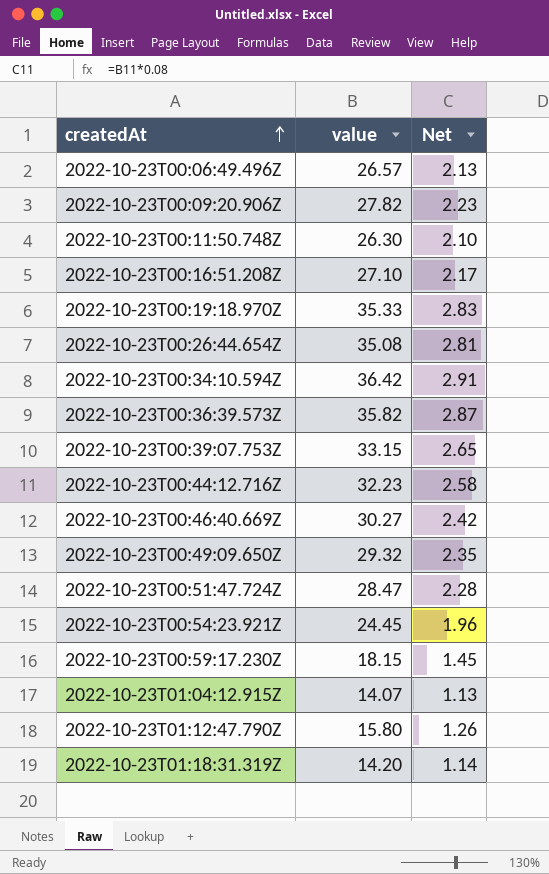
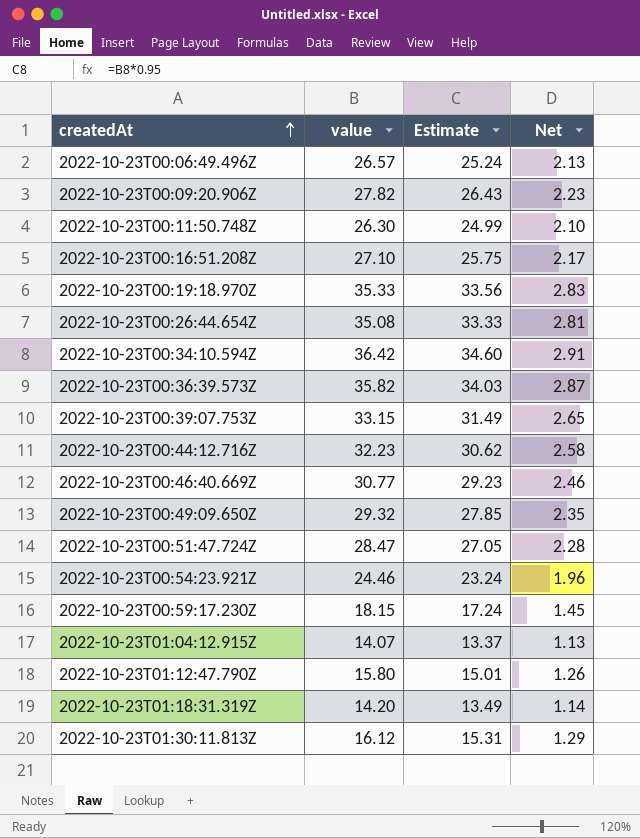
column Estimate | formula: none -> [value] * 0.95
2022-10-23T00:46:40.669Z | value: 30.27 -> 30.77
2022-10-23T00:46:40.669Z | Net: 2.42 -> 2.46
2022-10-23T00:54:23.921Z | value: 24.45 -> 24.46
row 2022-10-23T01:30:11.813Z: none -> 16.12 | 15.31 | 1.29

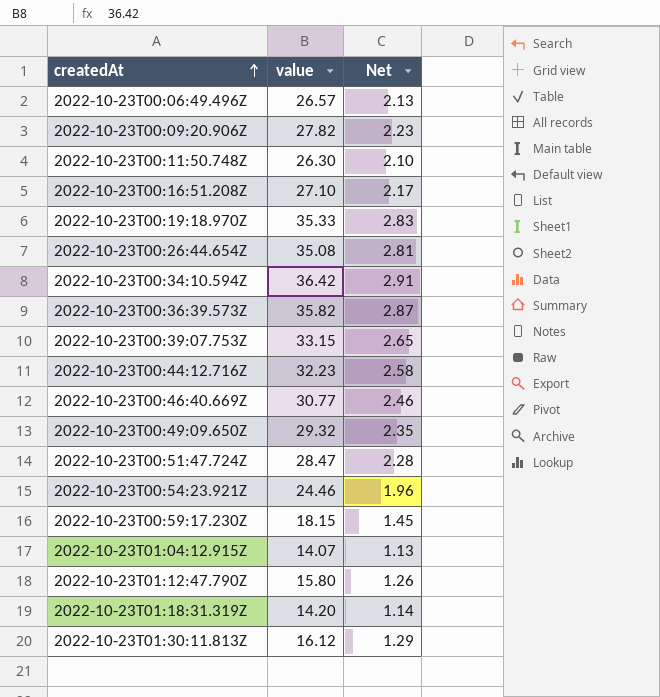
column Estimate | formula: [value] * 0.95 -> none

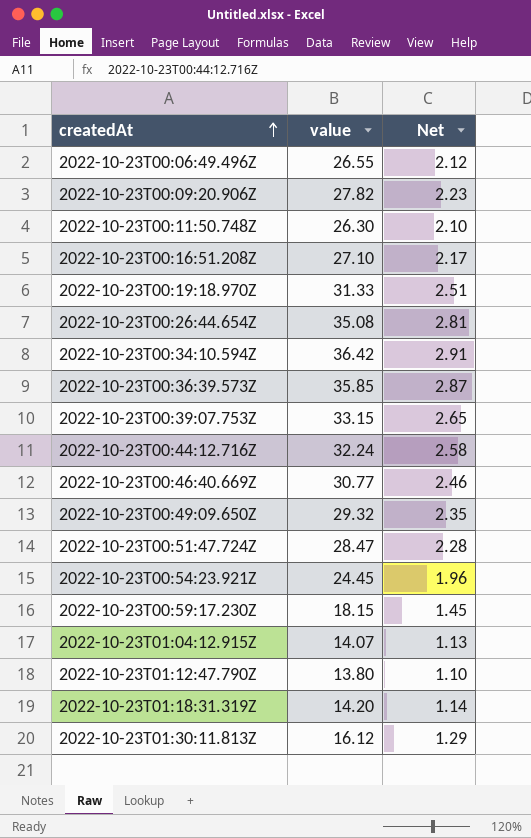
2022-10-23T00:06:49.496Z | value: 26.57 -> 26.55
2022-10-23T00:06:49.496Z | Net: 2.13 -> 2.12
2022-10-23T00:19:18.970Z | value: 35.33 -> 31.33
2022-10-23T00:19:18.970Z | Net: 2.83 -> 2.51
2022-10-23T00:36:39.573Z | value: 35.82 -> 35.85
2022-10-23T00:44:12.716Z | value: 32.23 -> 32.24
2022-10-23T00:54:23.921Z | value: 24.46 -> 24.45
2022-10-23T01:12:47.790Z | value: 15.80 -> 13.80
2022-10-23T01:12:47.790Z | Net: 1.26 -> 1.10

